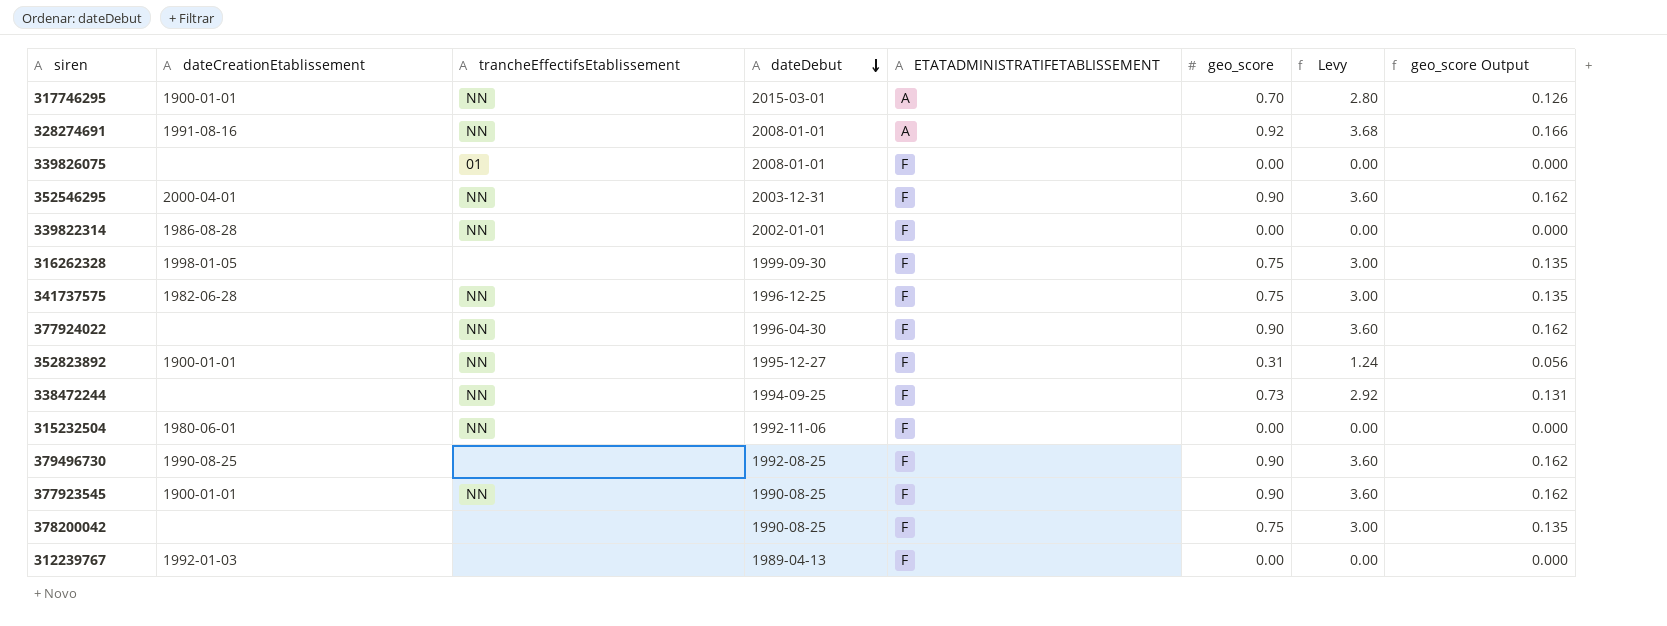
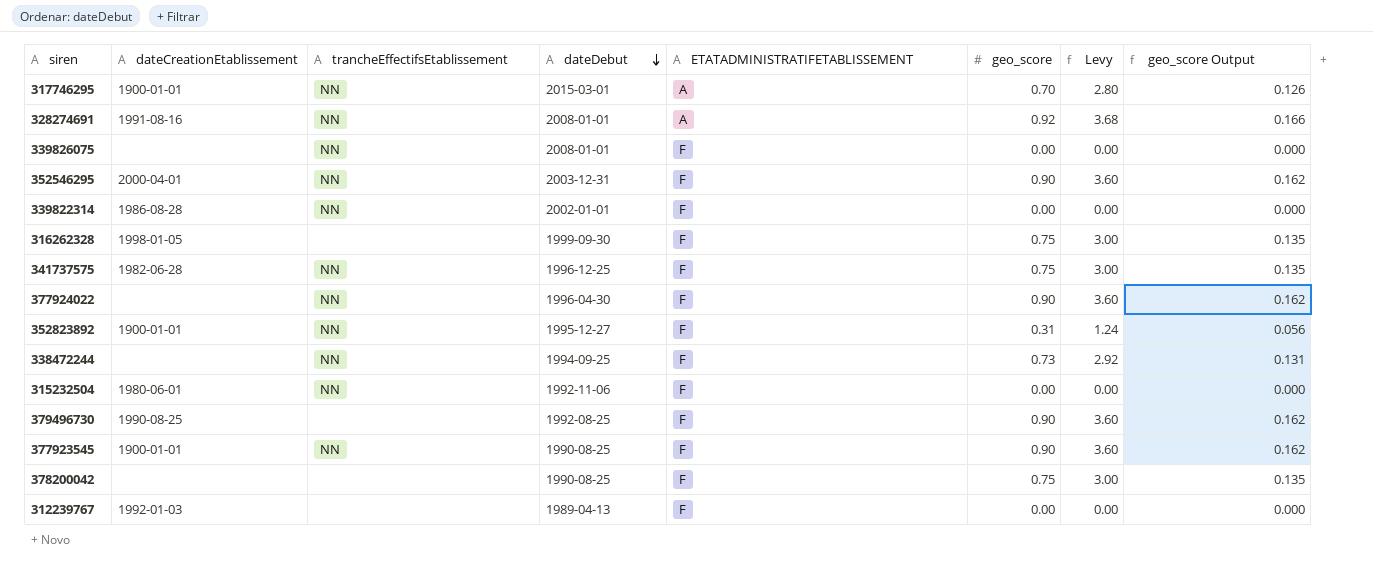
339826075 | trancheEffectifsEtablissement: 01 -> NN

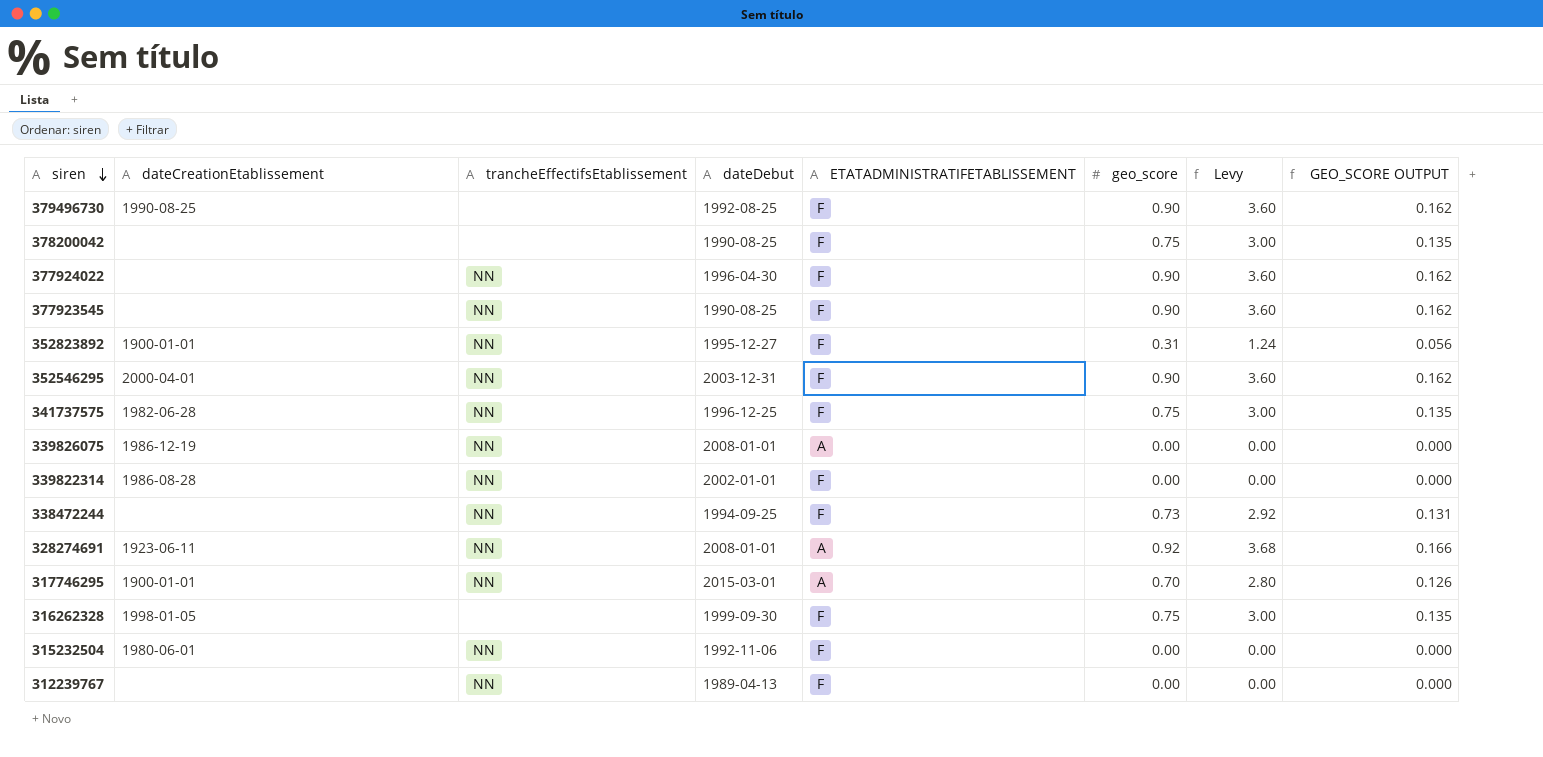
row order: dateDebut descending -> siren descending
column name: geo_score Output -> GEO_SCORE OUTPUT
377923545 | dateCreationEtablissement: 1900-01-01 -> none
339826075 | dateCreationEtablissement: none -> 1986-12-19
339826075 | ETATADMINISTRATIFETABLISSEMENT: F -> A
328274691 | dateCreationEtablissement: 1991-08-16 -> 1923-06-11
312239767 | dateCreationEtablissement: 1992-01-03 -> none
312239767 | trancheEffectifsEtablissement: none -> NN

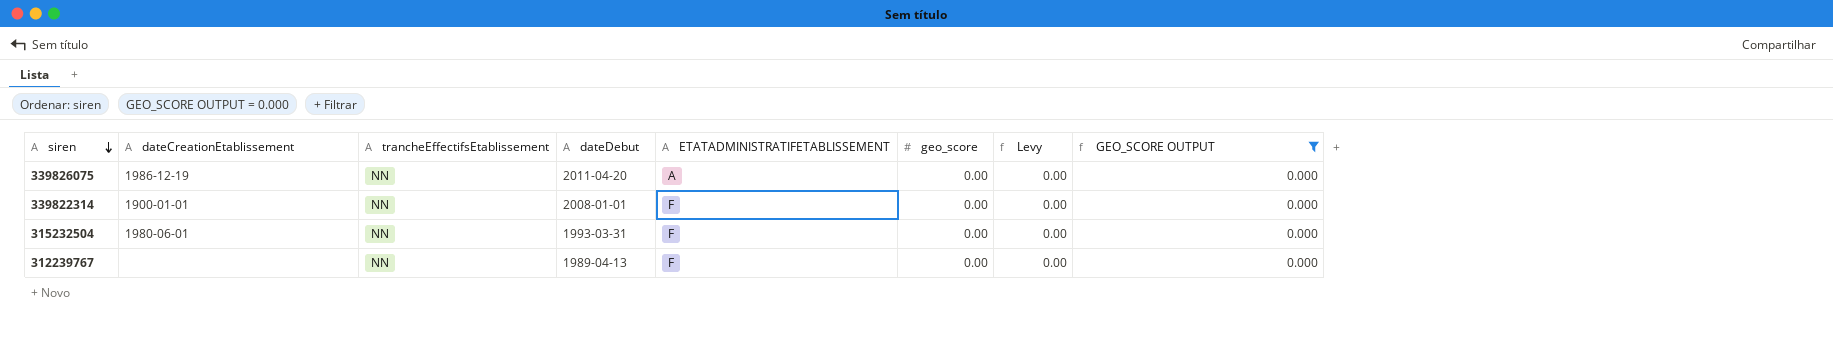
filter: none -> GEO_SCORE OUTPUT = 0.000
339826075 | dateDebut: 2008-01-01 -> 2011-04-20
339822314 | dateCreationEtablissement: 1986-08-28 -> 1900-01-01
339822314 | dateDebut: 2002-01-01 -> 2008-01-01
315232504 | dateDebut: 1992-11-06 -> 1993-03-31

